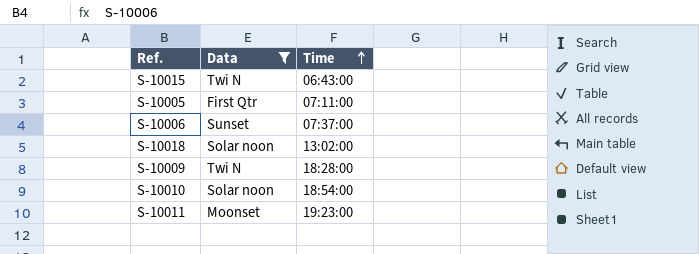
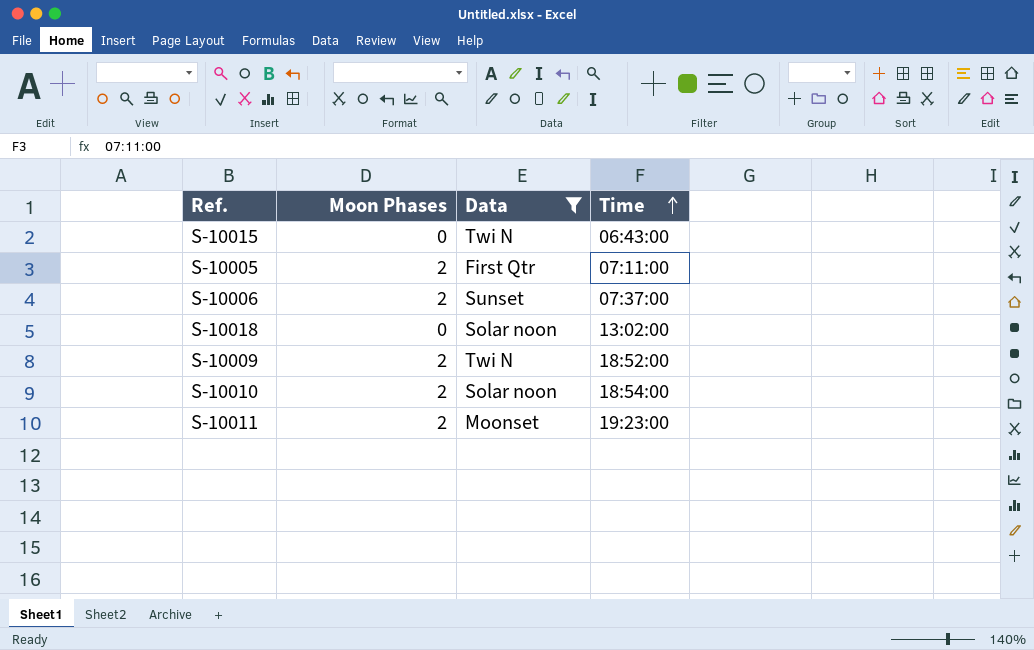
column Moon Phases | position: none -> 2
S-10009 | Time: 18:28:00 -> 18:52:00

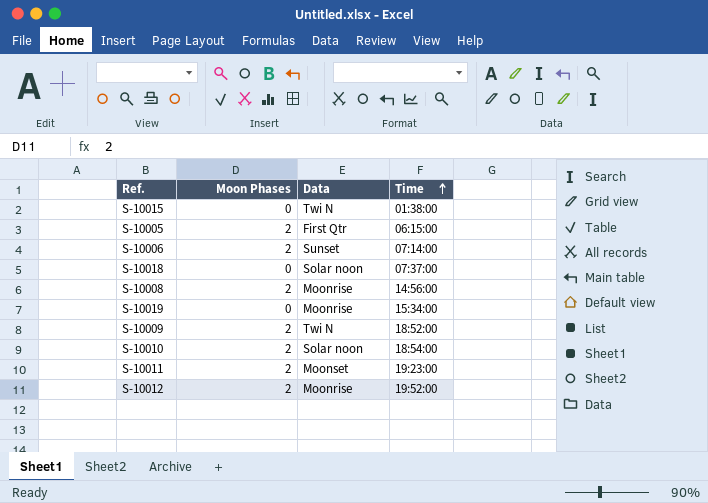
filter: Data != Moonrise -> none
S-10015 | Time: 06:43:00 -> 01:38:00
S-10005 | Time: 07:11:00 -> 06:15:00
S-10006 | Time: 07:37:00 -> 07:14:00
S-10018 | Time: 13:02:00 -> 07:37:00

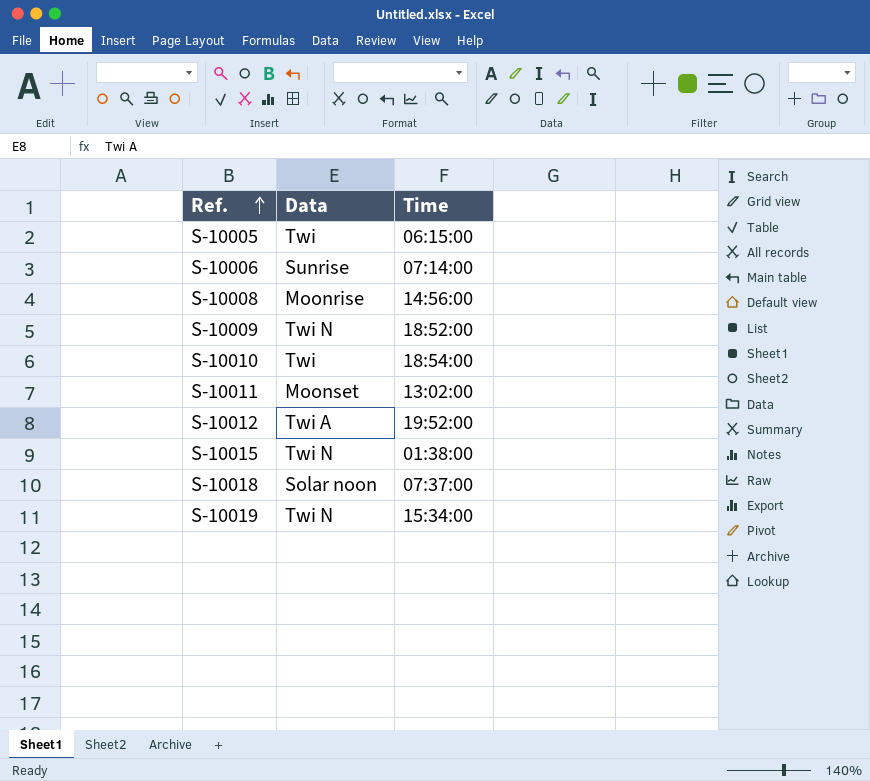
row order: Time ascending -> Ref. ascending
column Moon Phases | position: 2 -> none
S-10005 | Data: First Qtr -> Twi
S-10006 | Data: Sunset -> Sunrise
S-10010 | Data: Solar noon -> Twi
S-10011 | Time: 19:23:00 -> 13:02:00
S-10012 | Data: Moonrise -> Twi A
S-10019 | Data: Moonrise -> Twi N

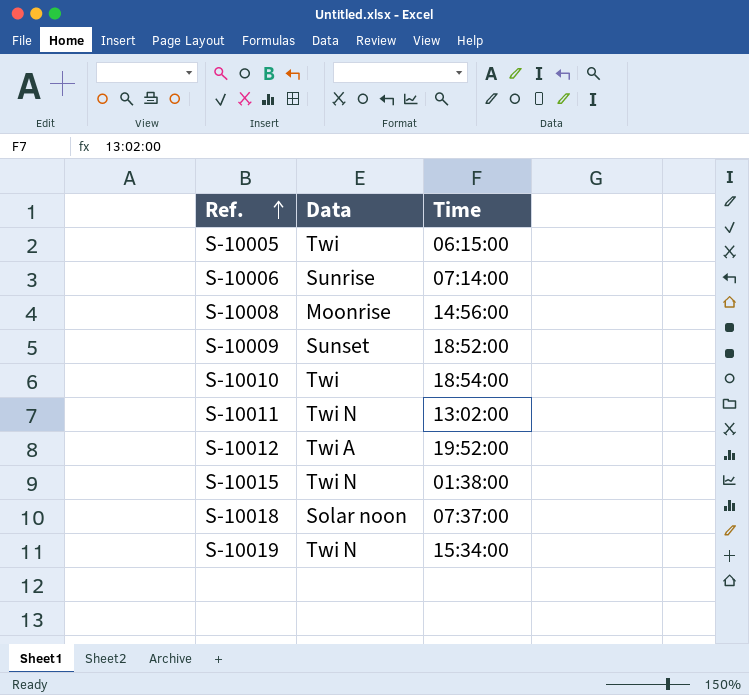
S-10009 | Data: Twi N -> Sunset
S-10011 | Data: Moonset -> Twi N

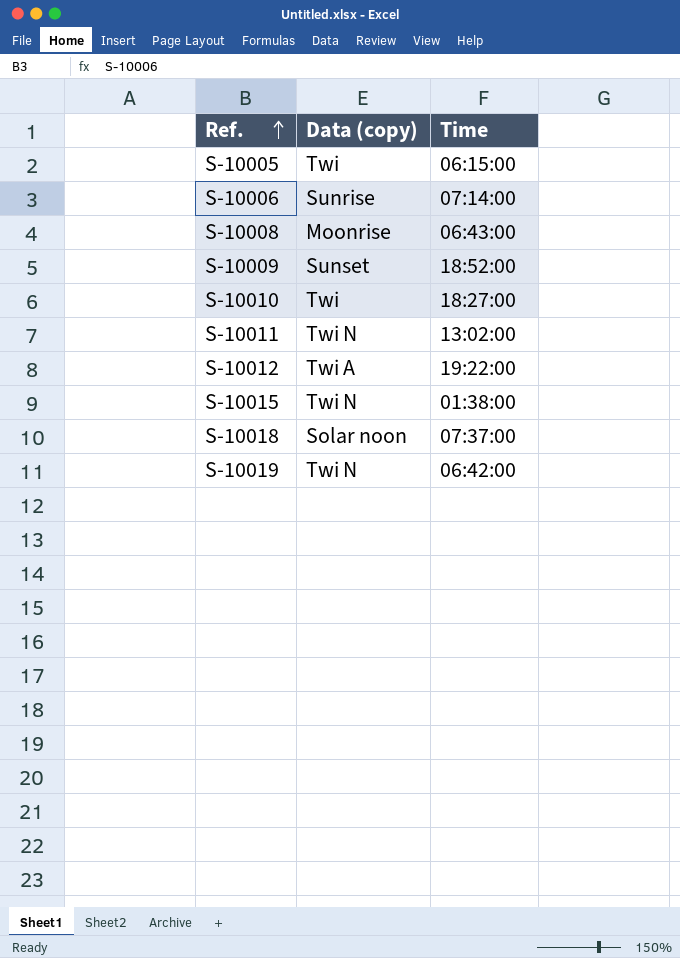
column name: Data -> Data (copy)
S-10008 | Time: 14:56:00 -> 06:43:00
S-10010 | Time: 18:54:00 -> 18:27:00
S-10012 | Time: 19:52:00 -> 19:22:00
S-10019 | Time: 15:34:00 -> 06:42:00

